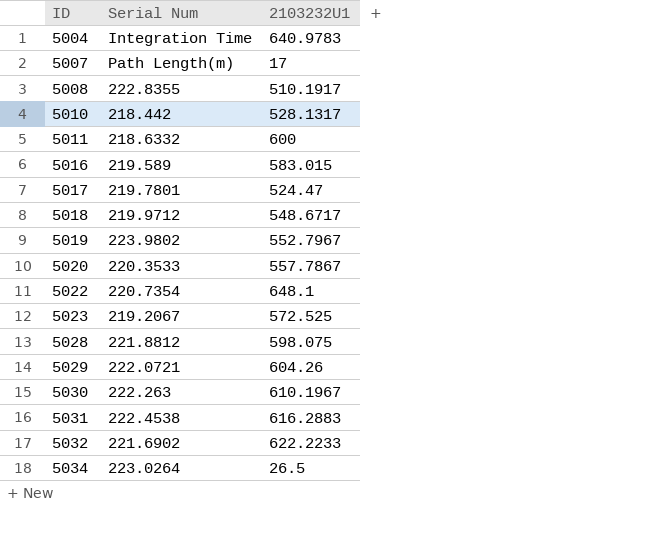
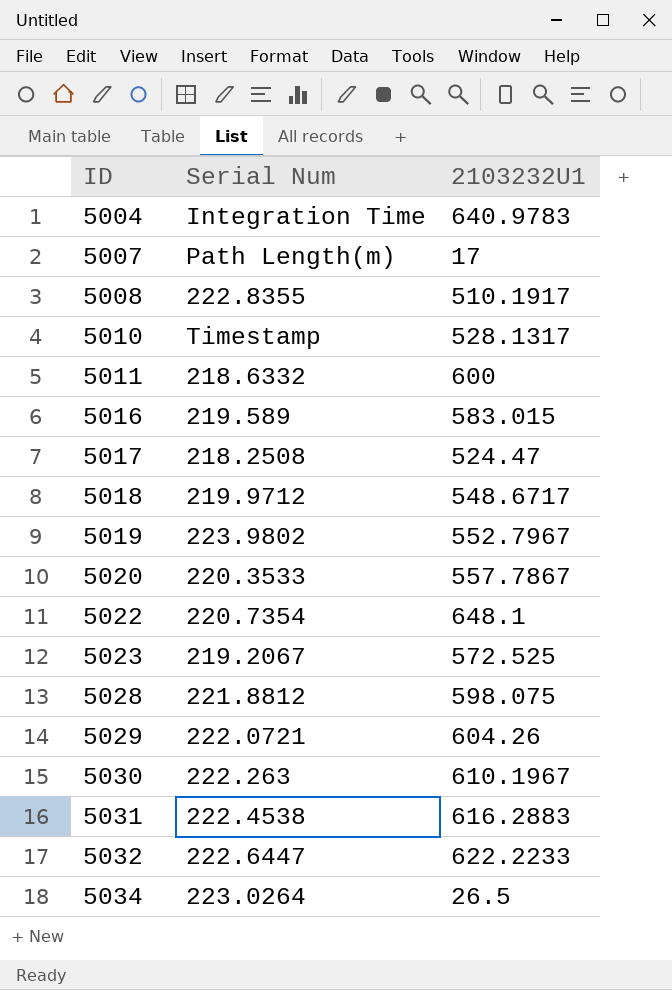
5010 | Serial Num: 218.442 -> Timestamp
5017 | Serial Num: 219.7801 -> 218.2508
5032 | Serial Num: 221.6902 -> 222.6447

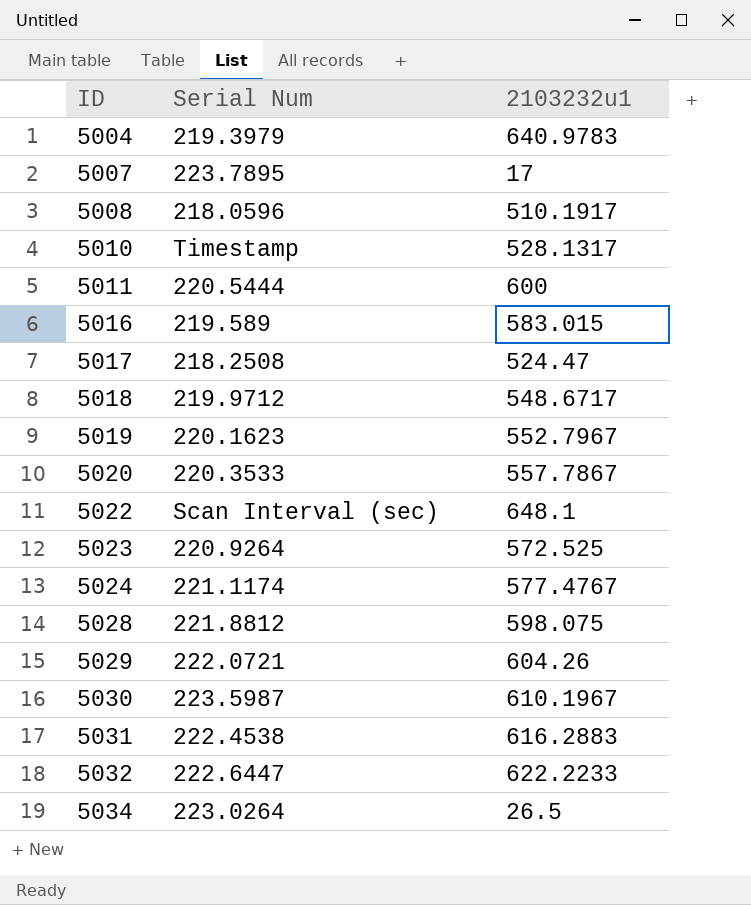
column name: 2103232U1 -> 2103232u1
5004 | Serial Num: Integration Time -> 219.3979
5007 | Serial Num: Path Length(m) -> 223.7895
5008 | Serial Num: 222.8355 -> 218.0596
5011 | Serial Num: 218.6332 -> 220.5444
5019 | Serial Num: 223.9802 -> 220.1623
5022 | Serial Num: 220.7354 -> Scan Interval (sec)
5023 | Serial Num: 219.2067 -> 220.9264
row 5024: none -> 221.1174 | 577.4767
5030 | Serial Num: 222.263 -> 223.5987

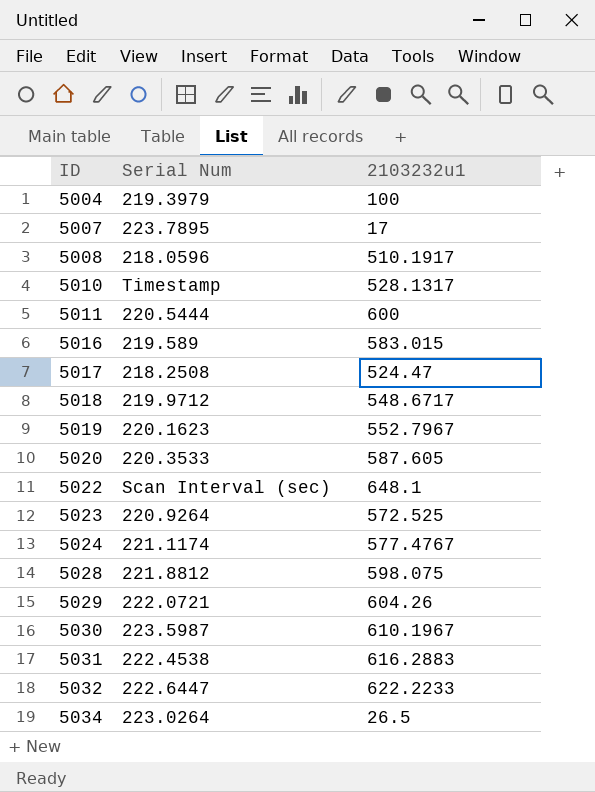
5004 | 2103232u1: 640.9783 -> 100
5020 | 2103232u1: 557.7867 -> 587.605

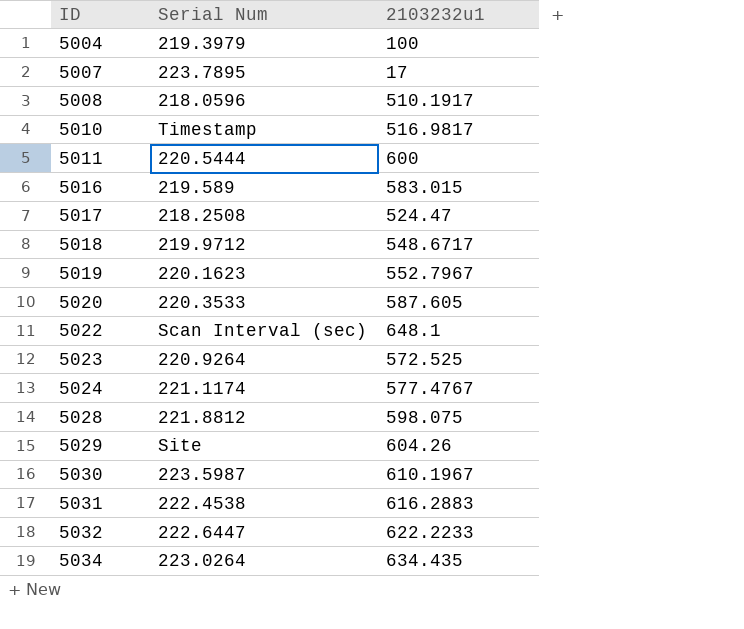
5010 | 2103232u1: 528.1317 -> 516.9817
5029 | Serial Num: 222.0721 -> Site
5034 | 2103232u1: 26.5 -> 634.435

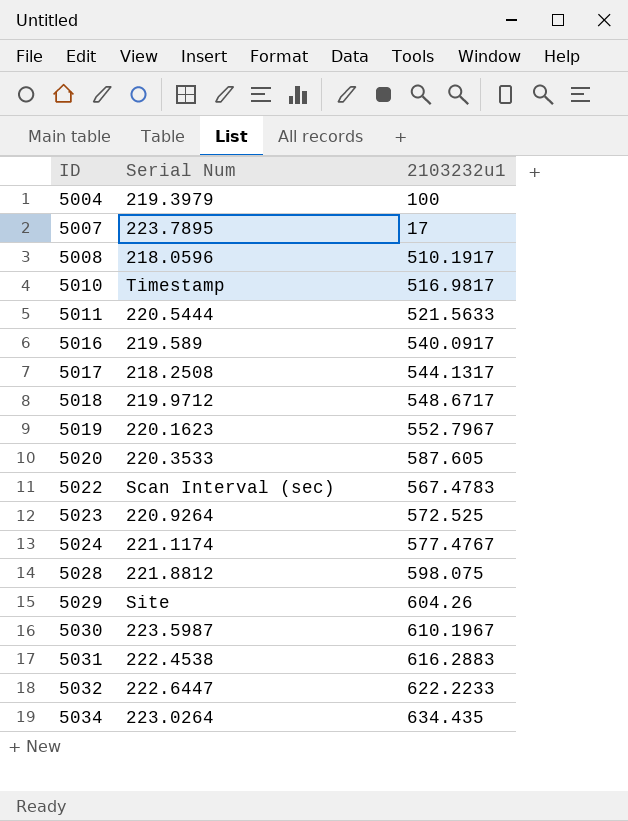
5011 | 2103232u1: 600 -> 521.5633
5016 | 2103232u1: 583.015 -> 540.0917
5017 | 2103232u1: 524.47 -> 544.1317
5022 | 2103232u1: 648.1 -> 567.4783

